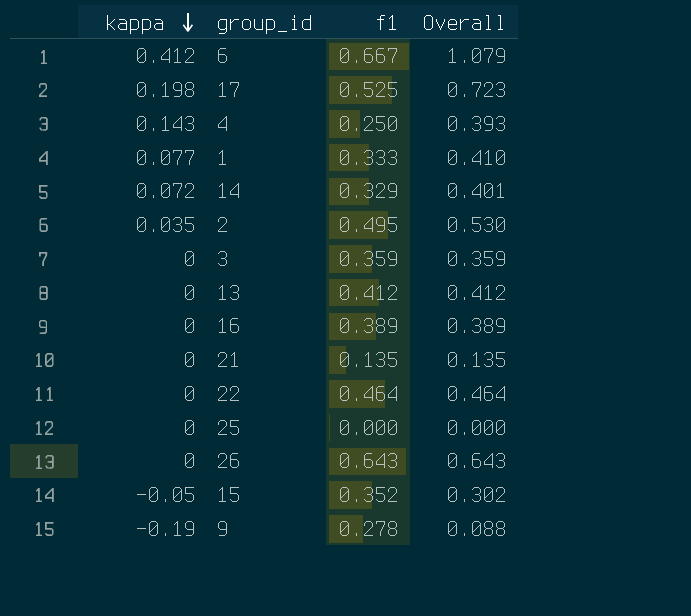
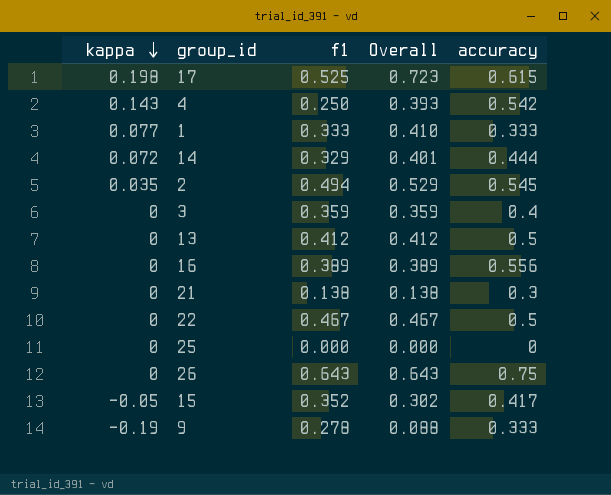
column accuracy | position: none -> 5
row 6: 0.412 | 0.667 | 1.079 -> none
2 | f1: 0.495 -> 0.494
2 | Overall: 0.530 -> 0.529
21 | f1: 0.135 -> 0.138
21 | Overall: 0.135 -> 0.138
22 | f1: 0.464 -> 0.467
22 | Overall: 0.464 -> 0.467

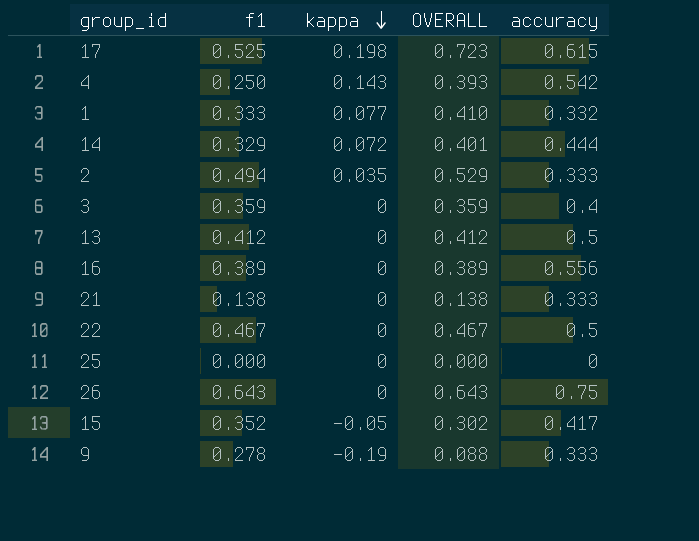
column kappa | position: 1 -> 3
column name: Overall -> OVERALL
1 | accuracy: 0.333 -> 0.332
2 | accuracy: 0.545 -> 0.333
21 | accuracy: 0.3 -> 0.333

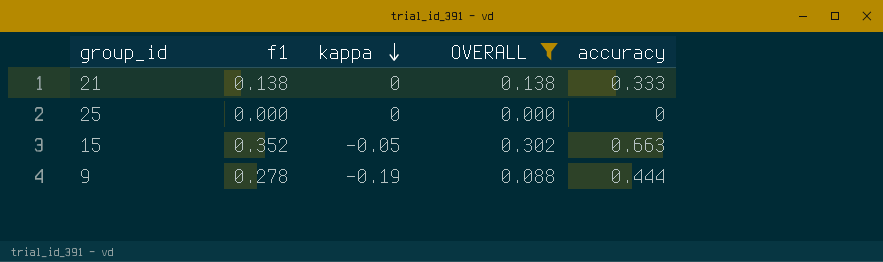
filter: none -> OVERALL <= 0.302
15 | accuracy: 0.417 -> 0.663
9 | accuracy: 0.333 -> 0.444

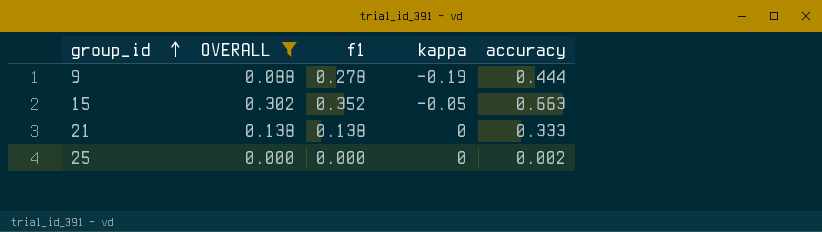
row order: kappa descending -> group_id ascending
column OVERALL | position: 4 -> 2
25 | accuracy: 0 -> 0.002

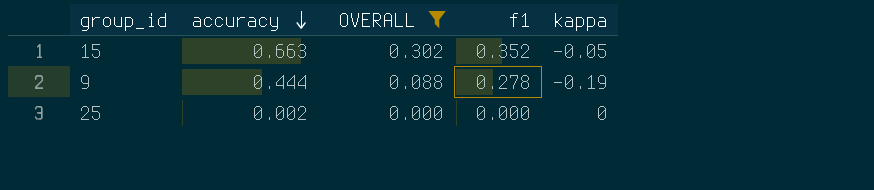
row order: group_id ascending -> accuracy descending
column accuracy | position: 5 -> 2
row 21: 0.138 | 0.138 | 0 | 0.333 -> none

